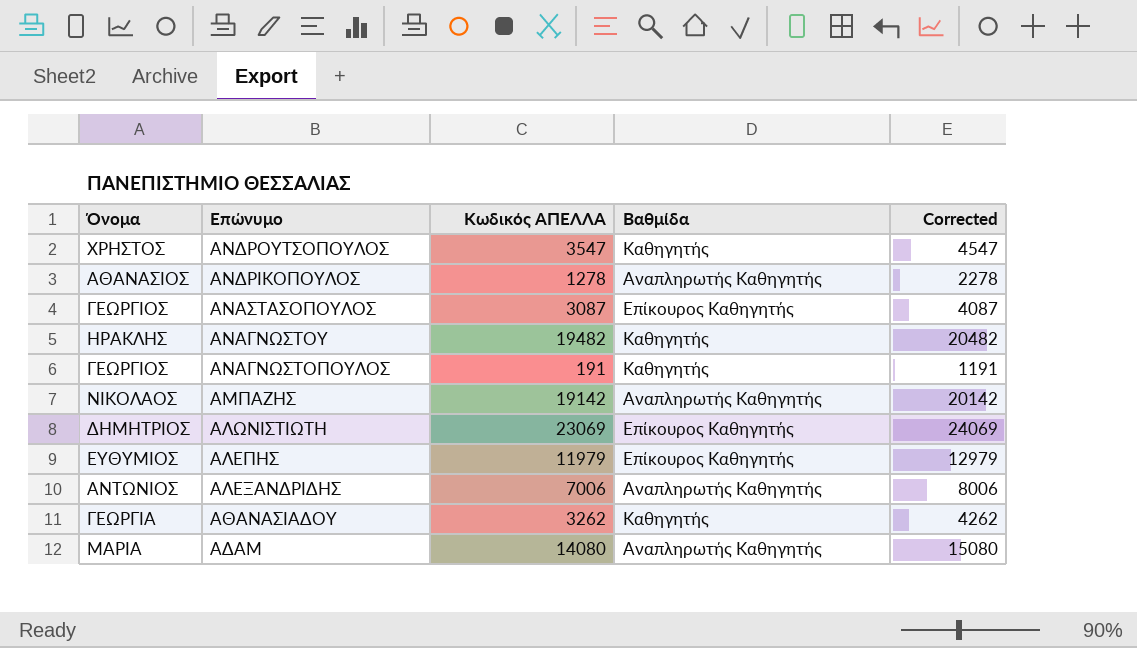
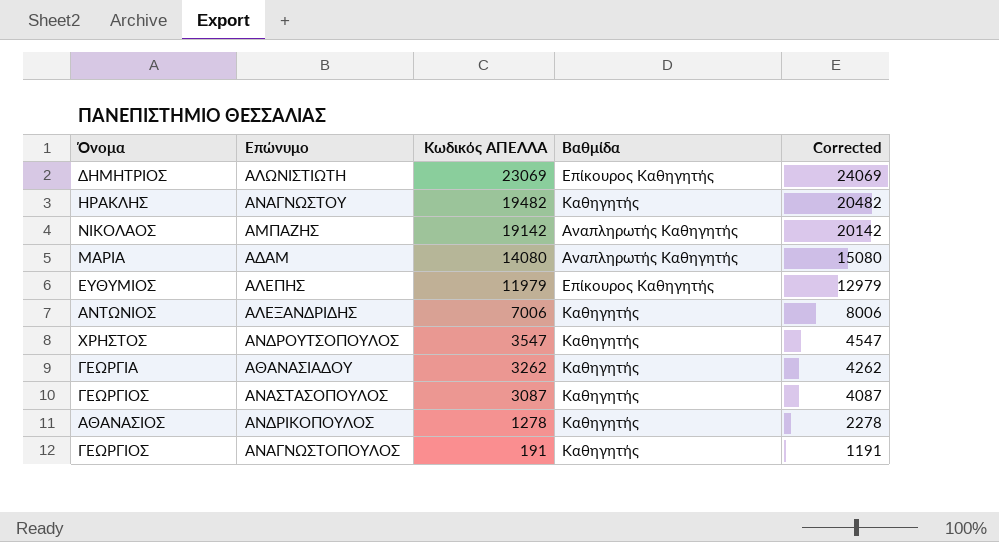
row order: Επώνυμο descending -> Κωδικός ΑΠΕΛΛΑ descending
ΑΛΕΞΑΝΔΡΙΔΗΣ | Βαθμίδα: Αναπληρωτής Καθηγητής -> Καθηγητής
ΑΝΑΣΤΑΣΟΠΟΥΛΟΣ | Βαθμίδα: Επίκουρος Καθηγητής -> Καθηγητής
ΑΝΔΡΙΚΟΠΟΥΛΟΣ | Βαθμίδα: Αναπληρωτής Καθηγητής -> Καθηγητής

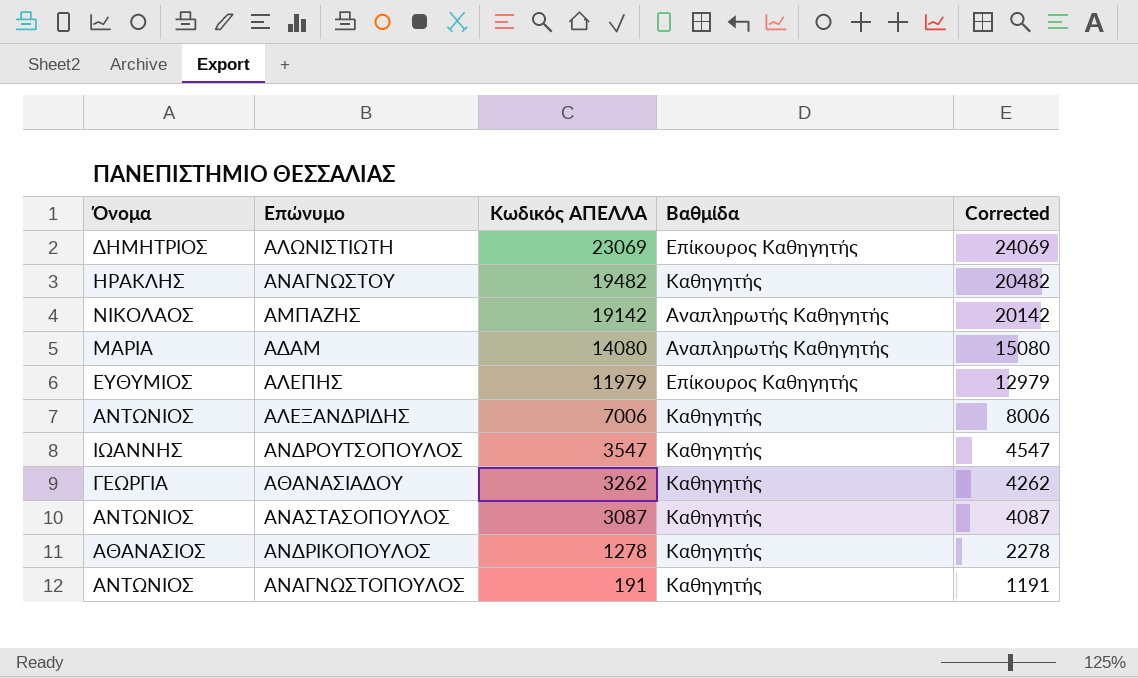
ΑΝΔΡΟΥΤΣΟΠΟΥΛΟΣ | Όνομα: ΧΡΗΣΤΟΣ -> ΙΩΑΝΝΗΣ
ΑΝΑΣΤΑΣΟΠΟΥΛΟΣ | Όνομα: ΓΕΩΡΓΙΟΣ -> ΑΝΤΩΝΙΟΣ
ΑΝΑΓΝΩΣΤΟΠΟΥΛΟΣ | Όνομα: ΓΕΩΡΓΙΟΣ -> ΑΝΤΩΝΙΟΣ

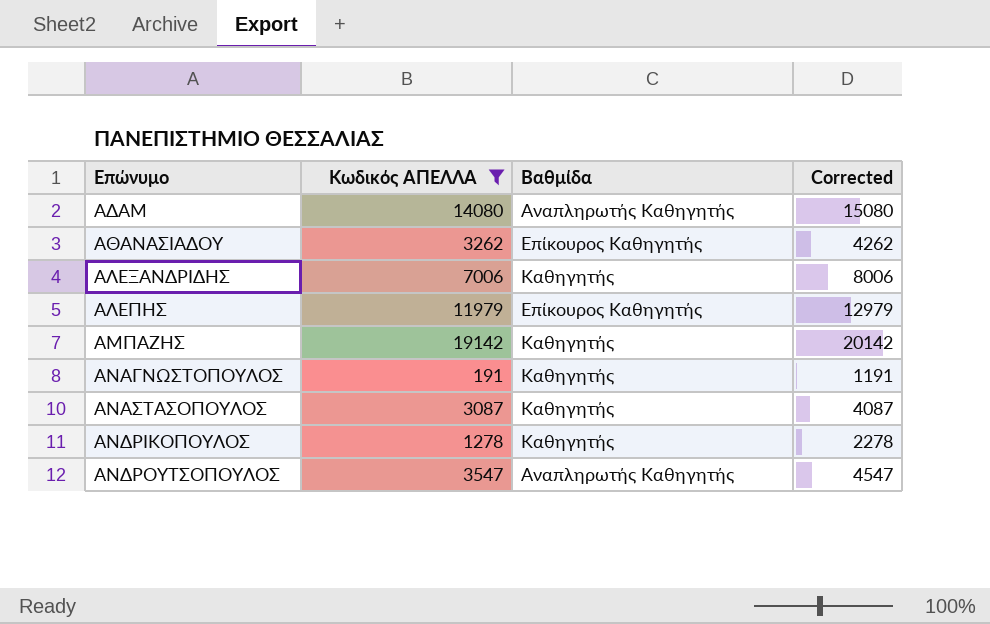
filter: none -> Κωδικός ΑΠΕΛΛΑ <= 19142
row order: Κωδικός ΑΠΕΛΛΑ descending -> Επώνυμο ascending
column Όνομα | position: 1 -> none
ΑΘΑΝΑΣΙΑΔΟΥ | Βαθμίδα: Καθηγητής -> Επίκουρος Καθηγητής
ΑΜΠΑΖΗΣ | Βαθμίδα: Αναπληρωτής Καθηγητής -> Καθηγητής
ΑΝΔΡΟΥΤΣΟΠΟΥΛΟΣ | Βαθμίδα: Καθηγητής -> Αναπληρωτής Καθηγητής

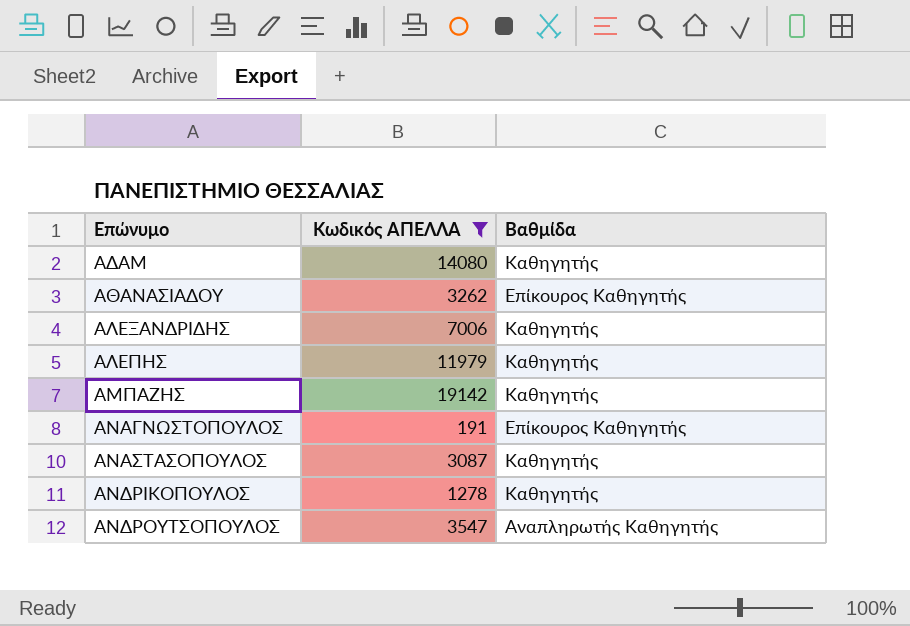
column Corrected | formula: [Κωδικός ΑΠΕΛΛΑ] + 1000 -> none
ΑΔΑΜ | Βαθμίδα: Αναπληρωτής Καθηγητής -> Καθηγητής
ΑΛΕΠΗΣ | Βαθμίδα: Επίκουρος Καθηγητής -> Καθηγητής
ΑΝΑΓΝΩΣΤΟΠΟΥΛΟΣ | Βαθμίδα: Καθηγητής -> Επίκουρος Καθηγητής

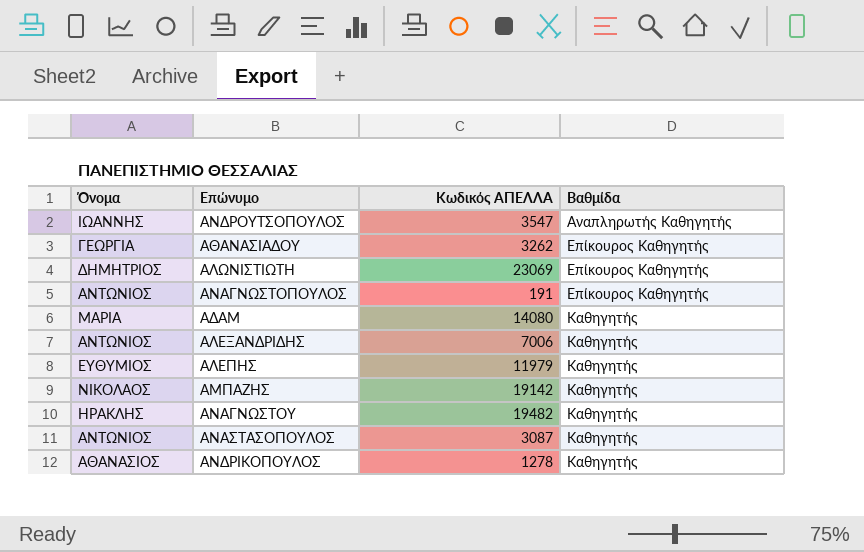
filter: Κωδικός ΑΠΕΛΛΑ <= 19142 -> none
row order: Επώνυμο ascending -> Βαθμίδα ascending
column Όνομα | position: none -> 1

